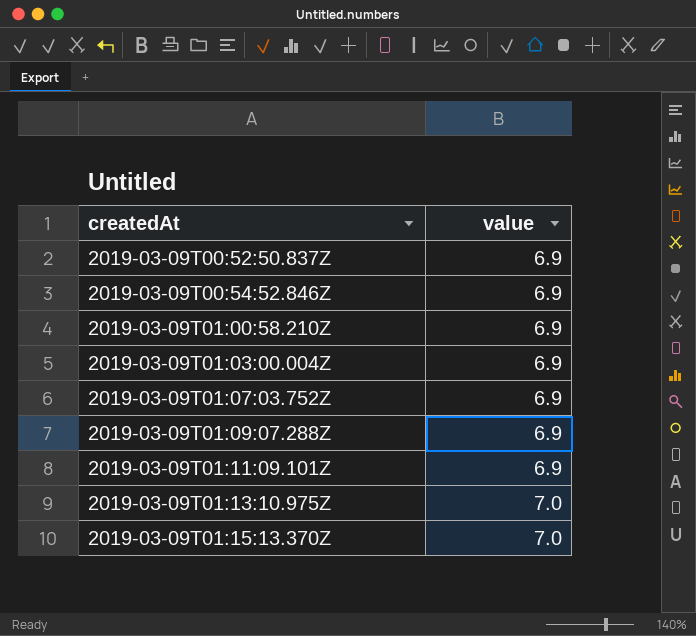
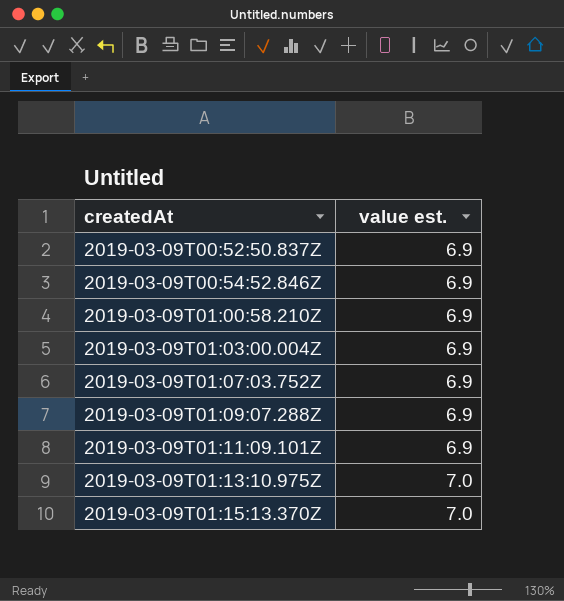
column name: value -> value est.

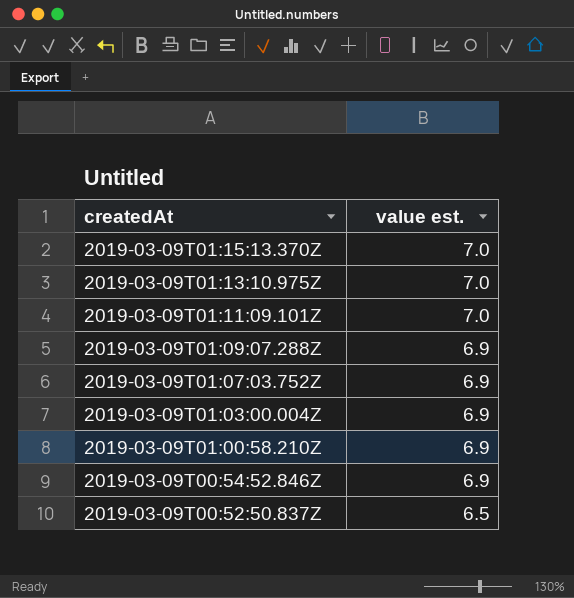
row order: createdAt ascending -> createdAt descending
2019-03-09T01:11:09.101Z | value est.: 6.9 -> 7.0
2019-03-09T00:52:50.837Z | value est.: 6.9 -> 6.5

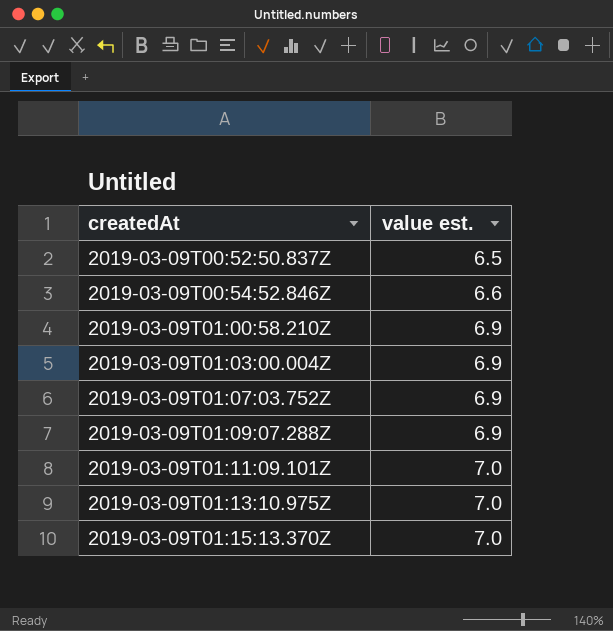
row order: createdAt descending -> createdAt ascending
2019-03-09T00:54:52.846Z | value est.: 6.9 -> 6.6

